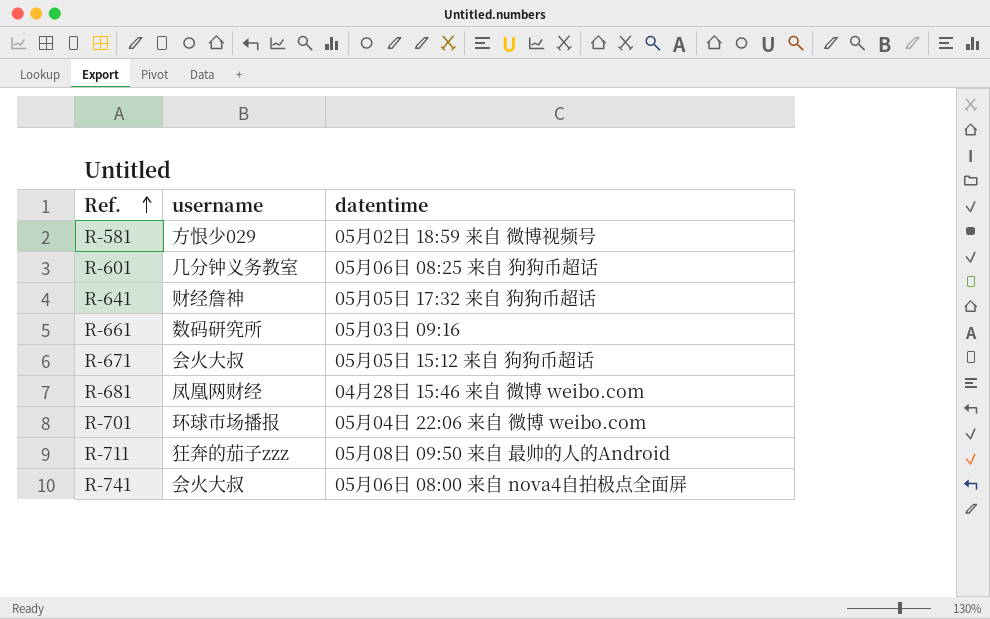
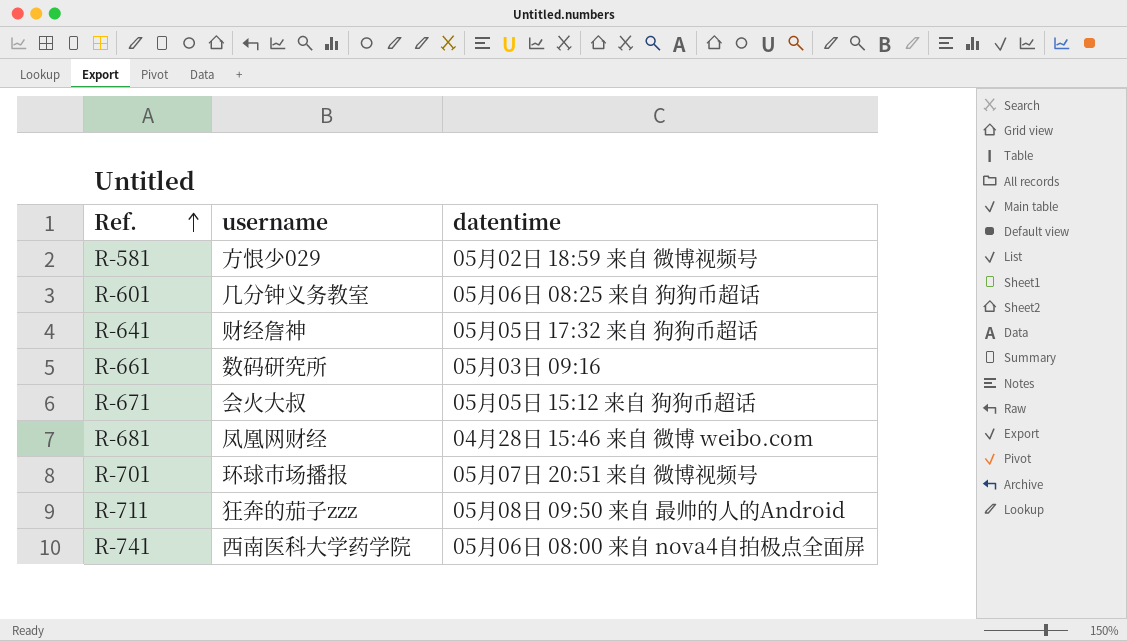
R-701 | datentime: 05月04日 22:06 来自 微博 weibo.com -> 05月07日 20:51 来自 微博视频号
R-741 | username: 会火大叔 -> 西南医科大学药学院

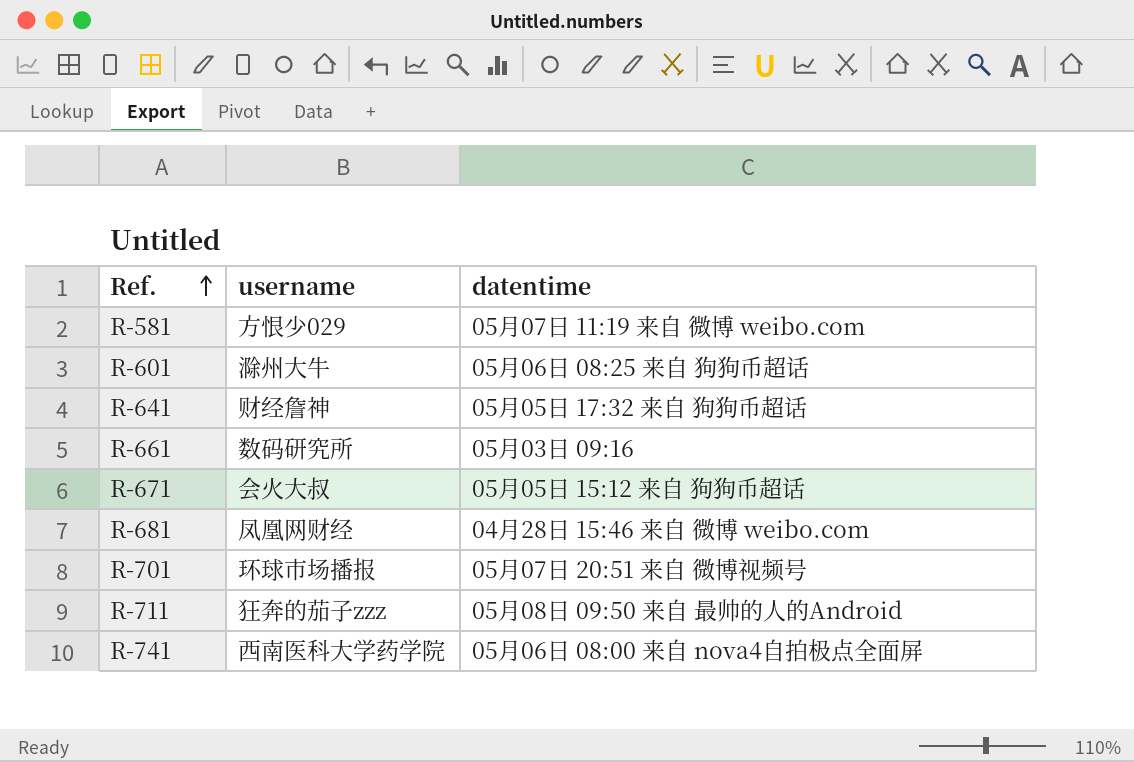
R-581 | datentime: 05月02日 18:59 来自 微博视频号 -> 05月07日 11:19 来自 微博 weibo.com
R-601 | username: 几分钟义务教室 -> 滁州大牛

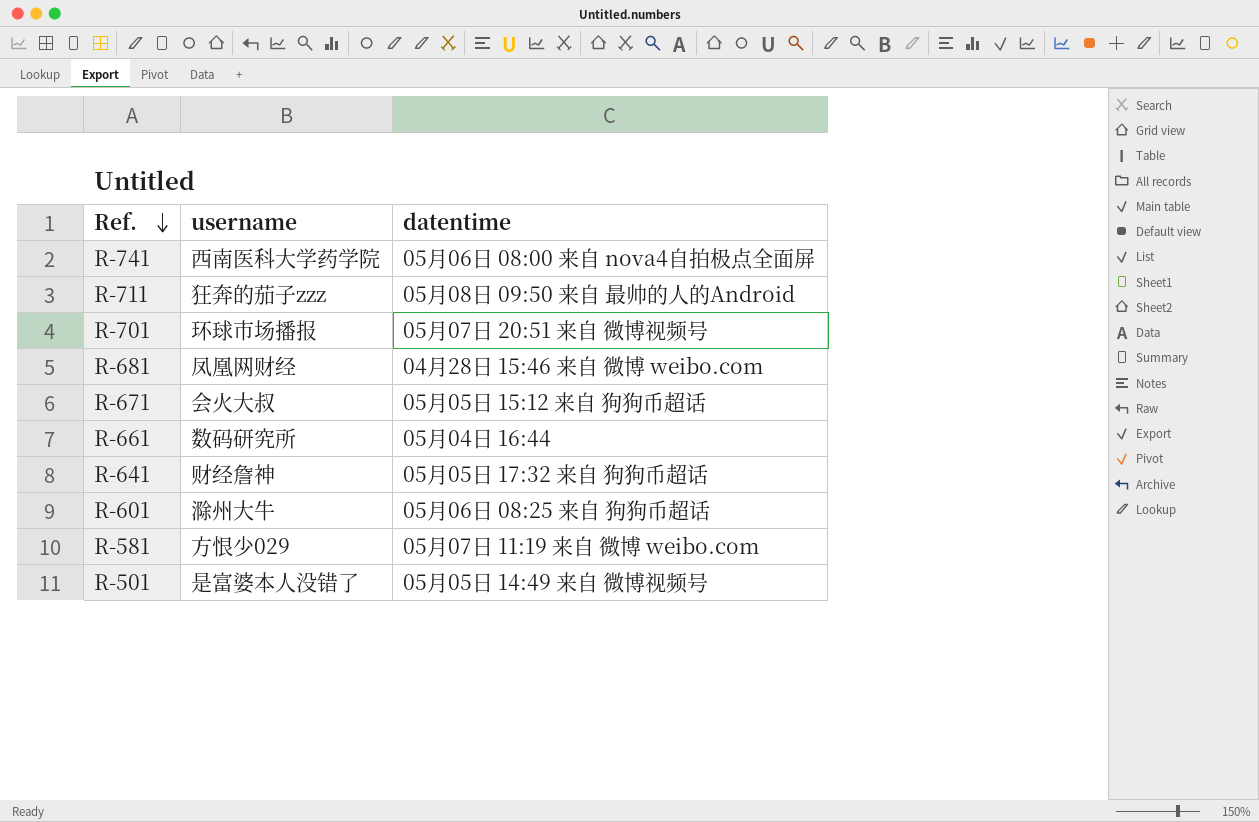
row order: Ref. ascending -> Ref. descending
R-661 | datentime: 05月03日 09:16 -> 05月04日 16:44
row R-501: none -> 是富婆本人没错了 | 05月05日 14:49 来自 微博视频号

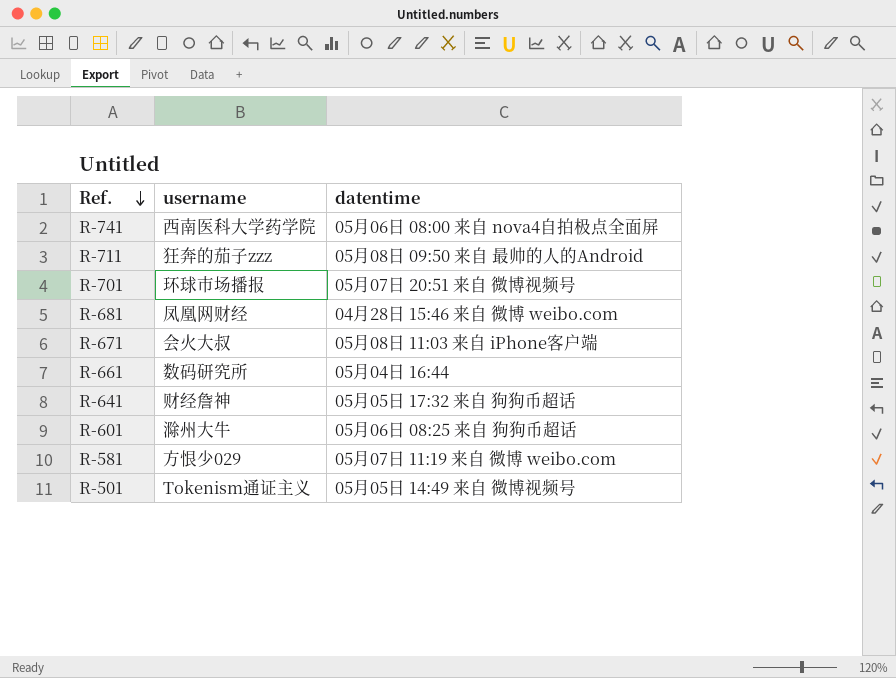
R-671 | datentime: 05月05日 15:12 来自 狗狗币超话 -> 05月08日 11:03 来自 iPhone客户端
R-501 | username: 是富婆本人没错了 -> Tokenism通证主义

